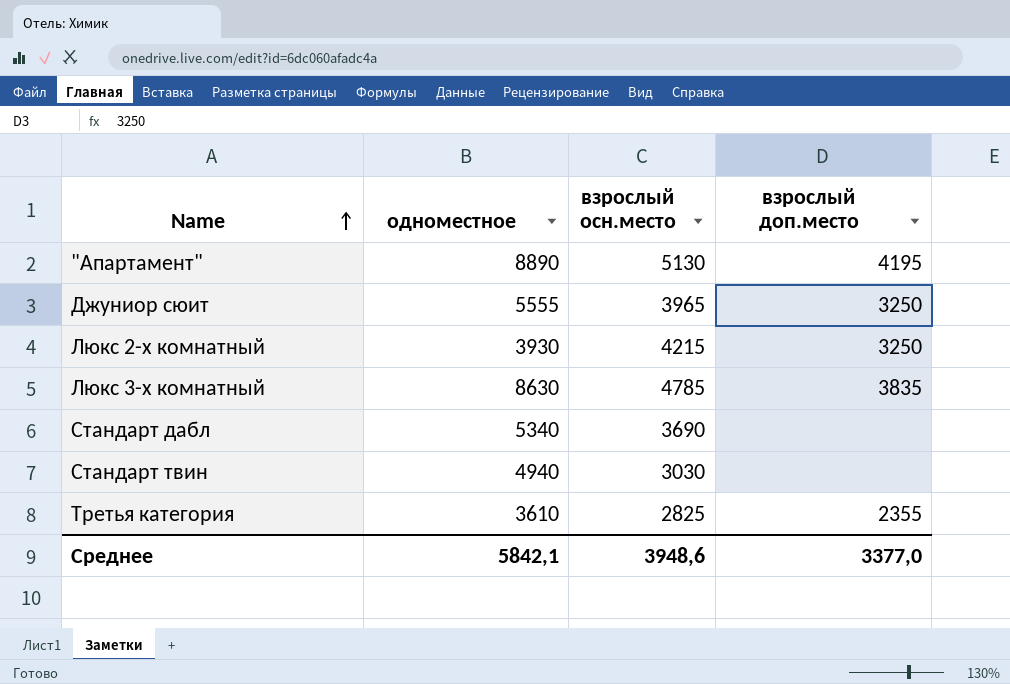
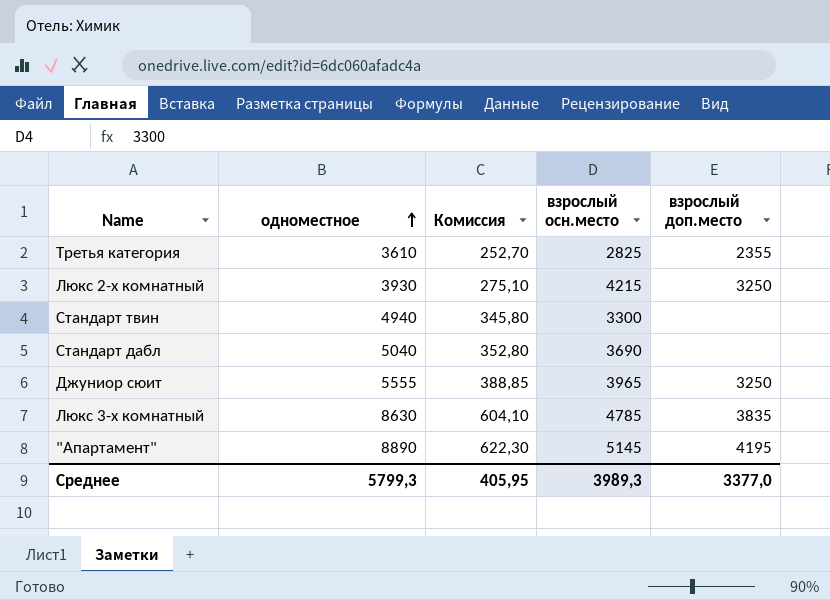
row order: Name ascending -> одноместное ascending
column Комиссия | formula: none -> [одноместное] * 0,07
Стандарт твин | взрослый осн.место: 3030 -> 3300
Стандарт дабл | одноместное: 5340 -> 5040
"Апартамент" | взрослый осн.место: 5130 -> 5145
Среднее | одноместное: 5842,1 -> 5799,3
Среднее | взрослый осн.место: 3948,6 -> 3989,3

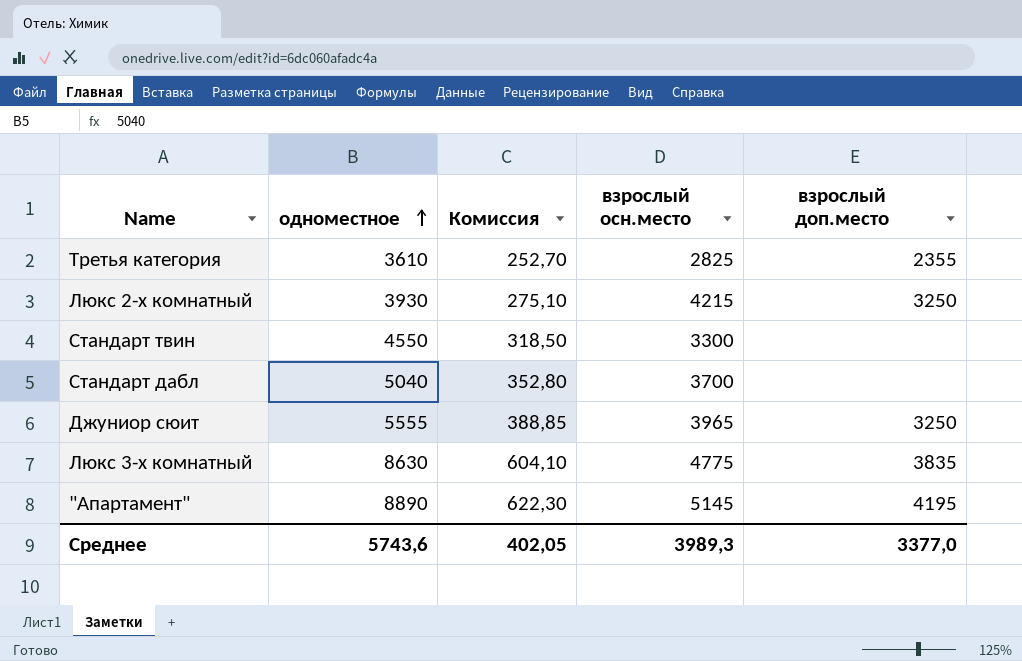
Стандарт твин | одноместное: 4940 -> 4550
Стандарт твин | Комиссия: 345,80 -> 318,50
Стандарт дабл | взрослый осн.место: 3690 -> 3700
Люкс 3-х комнатный | взрослый осн.место: 4785 -> 4775
Среднее | одноместное: 5799,3 -> 5743,6
Среднее | Комиссия: 405,95 -> 402,05

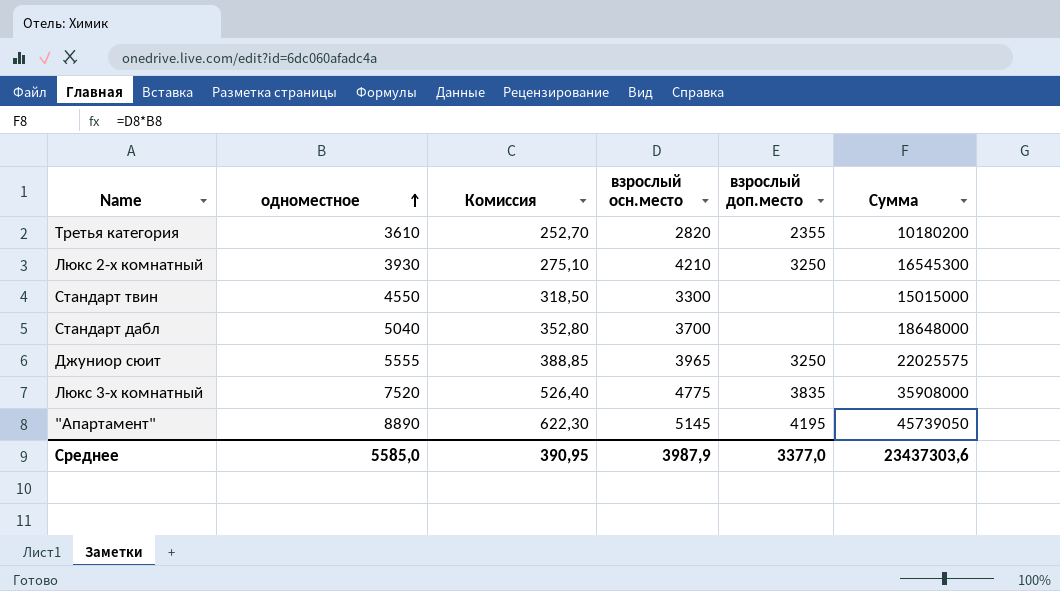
column Сумма | formula: none -> [одноместное] * [взрослый осн.место]
Третья категория | взрослый осн.место: 2825 -> 2820
Люкс 2-х комнатный | взрослый осн.место: 4215 -> 4210
Люкс 3-х комнатный | одноместное: 8630 -> 7520
Люкс 3-х комнатный | Комиссия: 604,10 -> 526,40
Среднее | одноместное: 5743,6 -> 5585,0
Среднее | Комиссия: 402,05 -> 390,95
Среднее | взрослый осн.место: 3989,3 -> 3987,9

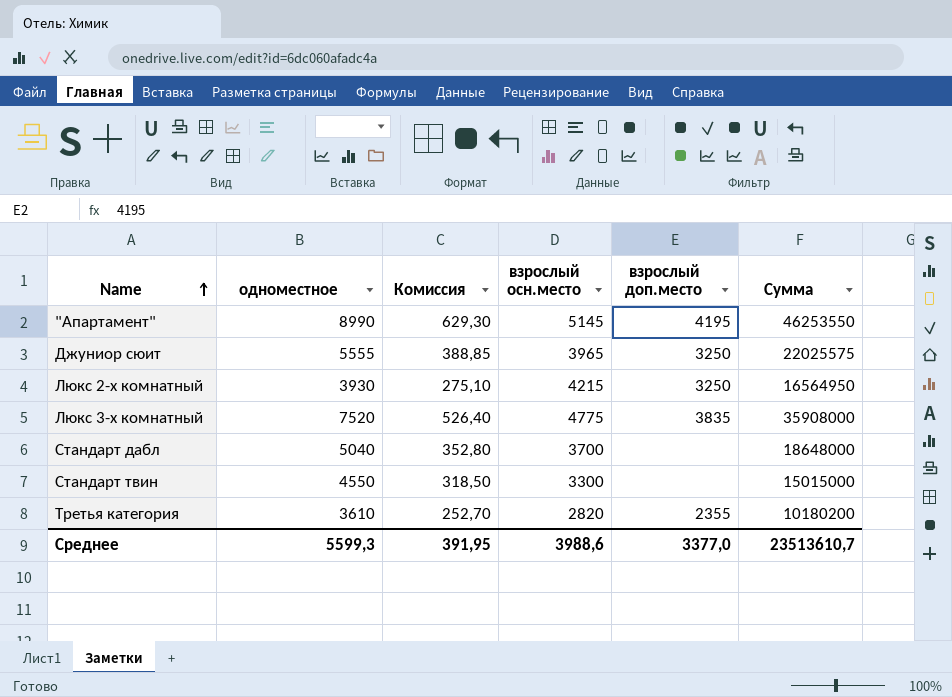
row order: одноместное ascending -> Name ascending
"Апартамент" | одноместное: 8890 -> 8990
"Апартамент" | Комиссия: 622,30 -> 629,30
"Апартамент" | Сумма: 45739050 -> 46253550
Люкс 2-х комнатный | взрослый осн.место: 4210 -> 4215
Люкс 2-х комнатный | Сумма: 16545300 -> 16564950
Среднее | одноместное: 5585,0 -> 5599,3
Среднее | Комиссия: 390,95 -> 391,95
Среднее | взрослый осн.место: 3987,9 -> 3988,6
Среднее | Сумма: 23437303,6 -> 23513610,7

